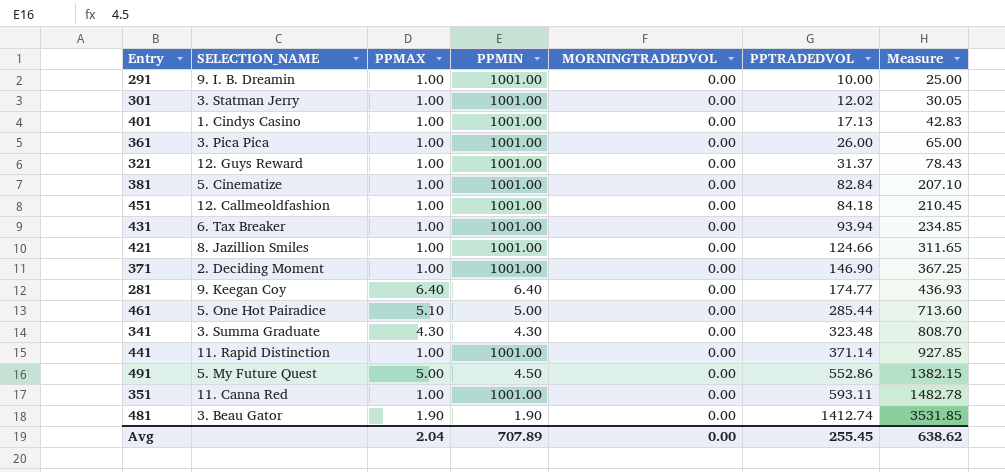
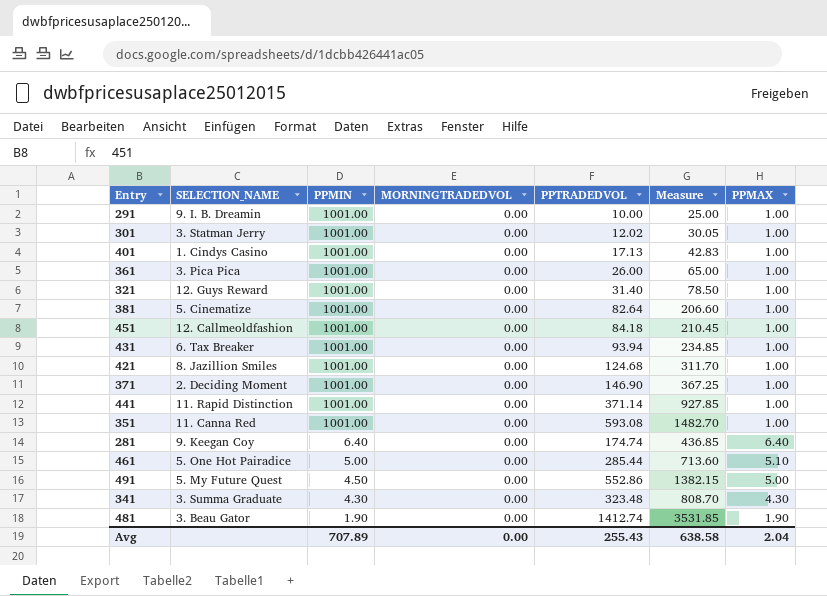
row order: PPTRADEDVOL ascending -> PPMIN descending
column PPMAX | position: 3 -> 7
321 | PPTRADEDVOL: 31.37 -> 31.40
321 | Measure: 78.43 -> 78.50
381 | PPTRADEDVOL: 82.84 -> 82.64
381 | Measure: 207.10 -> 206.60
421 | PPTRADEDVOL: 124.66 -> 124.68
421 | Measure: 311.65 -> 311.70
351 | PPTRADEDVOL: 593.11 -> 593.08
351 | Measure: 1482.78 -> 1482.70
281 | PPTRADEDVOL: 174.77 -> 174.74
281 | Measure: 436.93 -> 436.85
Avg | PPTRADEDVOL: 255.45 -> 255.43
Avg | Measure: 638.62 -> 638.58

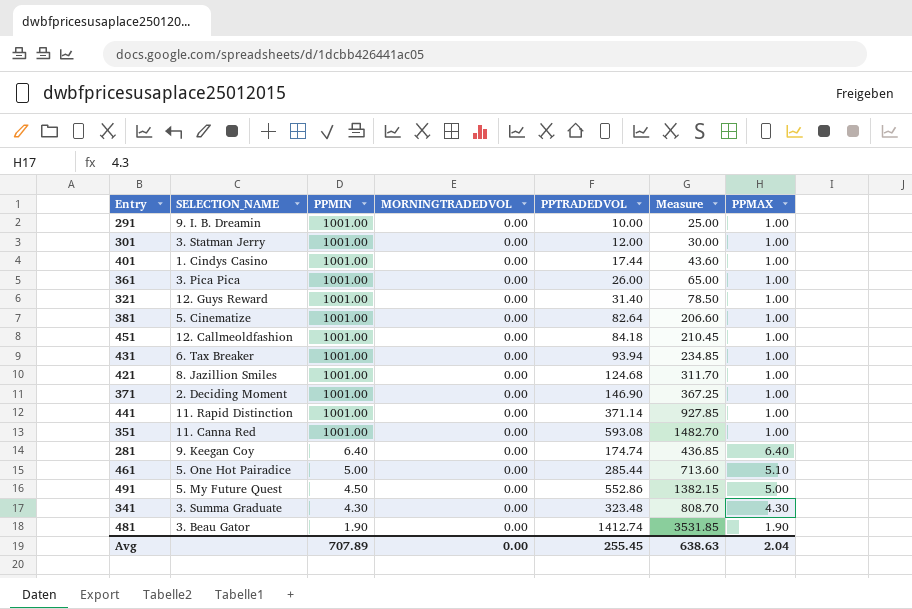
301 | PPTRADEDVOL: 12.02 -> 12.00
301 | Measure: 30.05 -> 30.00
401 | PPTRADEDVOL: 17.13 -> 17.44
401 | Measure: 42.83 -> 43.60
Avg | PPTRADEDVOL: 255.43 -> 255.45
Avg | Measure: 638.58 -> 638.63

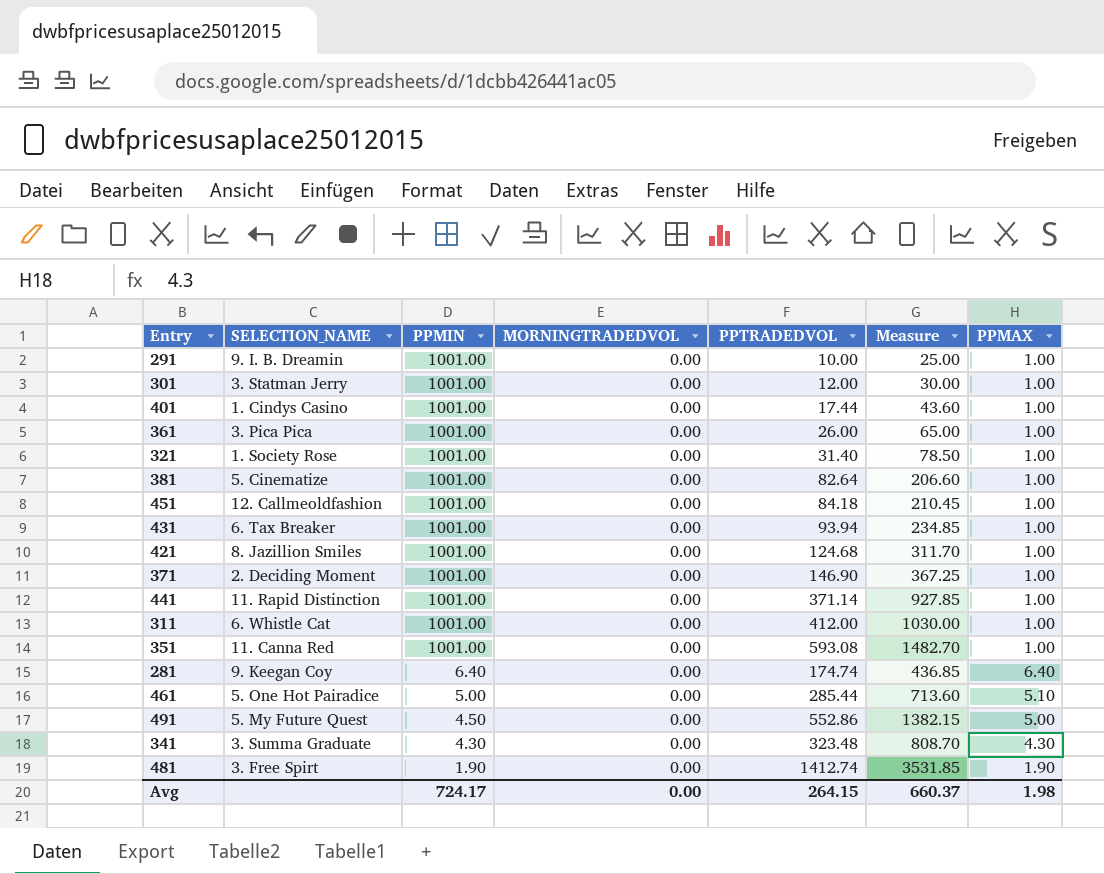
321 | SELECTION_NAME: 12. Guys Reward -> 1. Society Rose
row 311: none -> 6. Whistle Cat | 1001.00 | 0.00 | 412.00 | 1030.00 | 1.00
481 | SELECTION_NAME: 3. Beau Gator -> 3. Free Spirt
Avg | PPMIN: 707.89 -> 724.17
Avg | PPTRADEDVOL: 255.45 -> 264.15
Avg | Measure: 638.63 -> 660.37
Avg | PPMAX: 2.04 -> 1.98

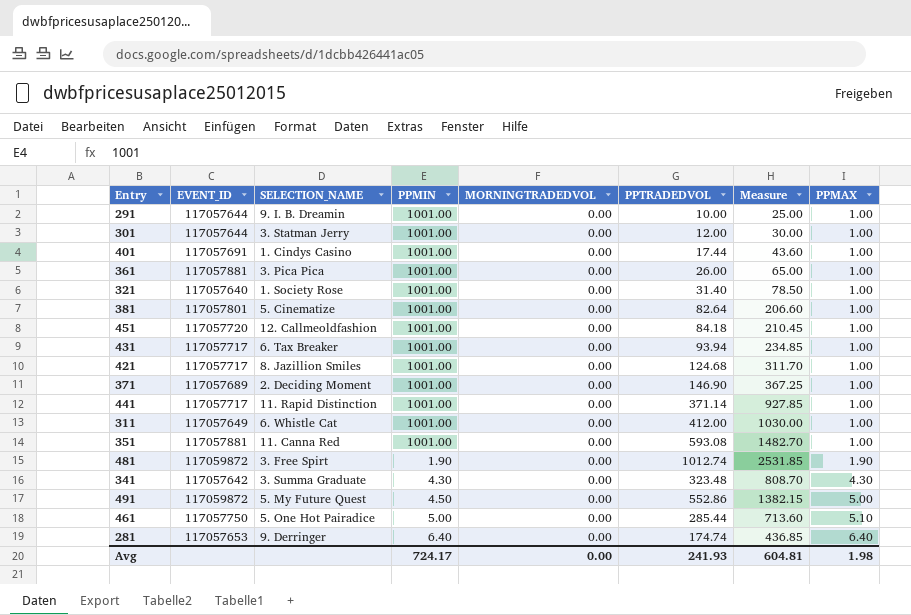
row order: PPMIN descending -> PPMAX ascending
column EVENT_ID | position: none -> 2
481 | PPTRADEDVOL: 1412.74 -> 1012.74
481 | Measure: 3531.85 -> 2531.85
281 | SELECTION_NAME: 9. Keegan Coy -> 9. Derringer
Avg | PPTRADEDVOL: 264.15 -> 241.93
Avg | Measure: 660.37 -> 604.81

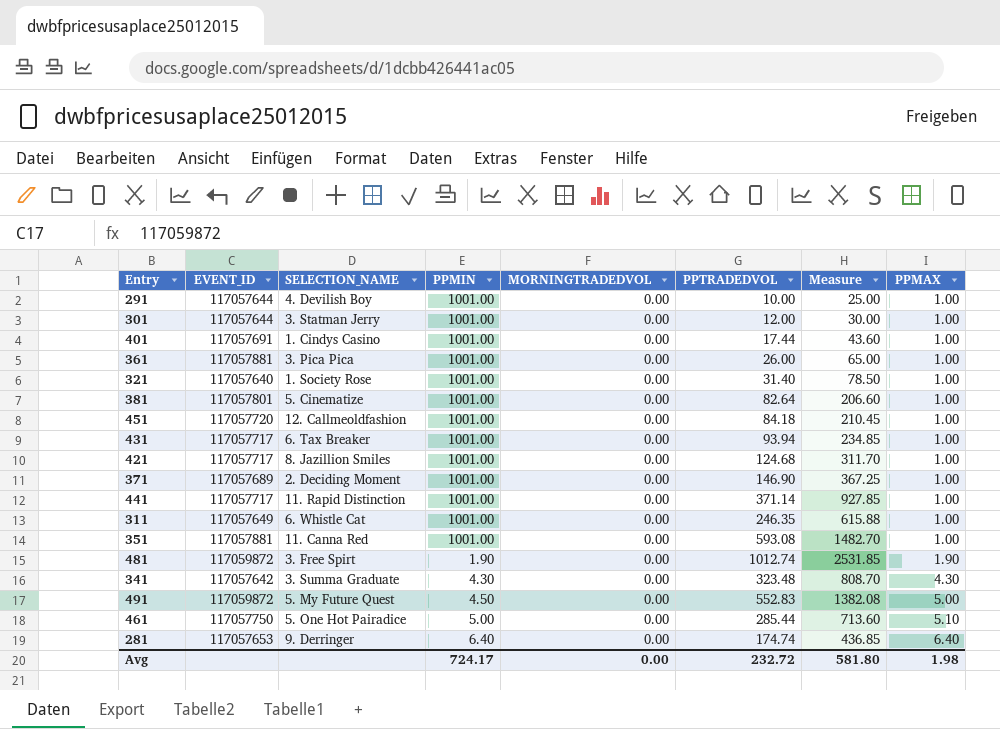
291 | SELECTION_NAME: 9. I. B. Dreamin -> 4. Devilish Boy
311 | PPTRADEDVOL: 412.00 -> 246.35
311 | Measure: 1030.00 -> 615.88
491 | PPTRADEDVOL: 552.86 -> 552.83
491 | Measure: 1382.15 -> 1382.08
Avg | PPTRADEDVOL: 241.93 -> 232.72
Avg | Measure: 604.81 -> 581.80

